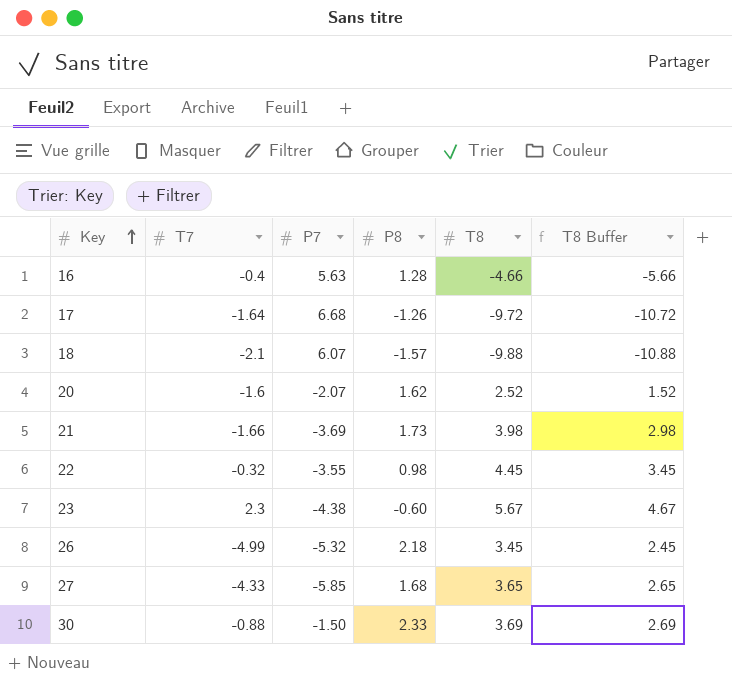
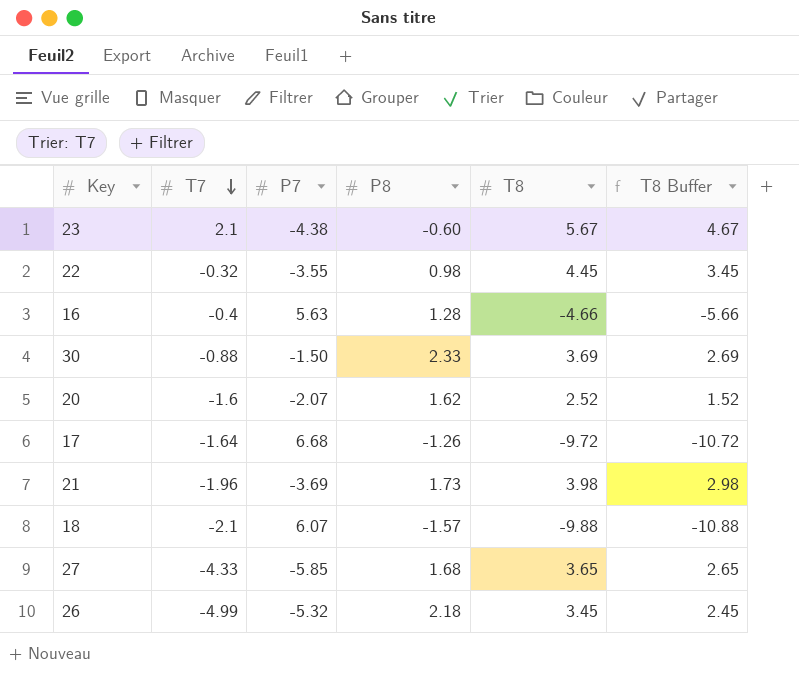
row order: Key ascending -> T7 descending
23 | T7: 2.3 -> 2.1
21 | T7: -1.66 -> -1.96

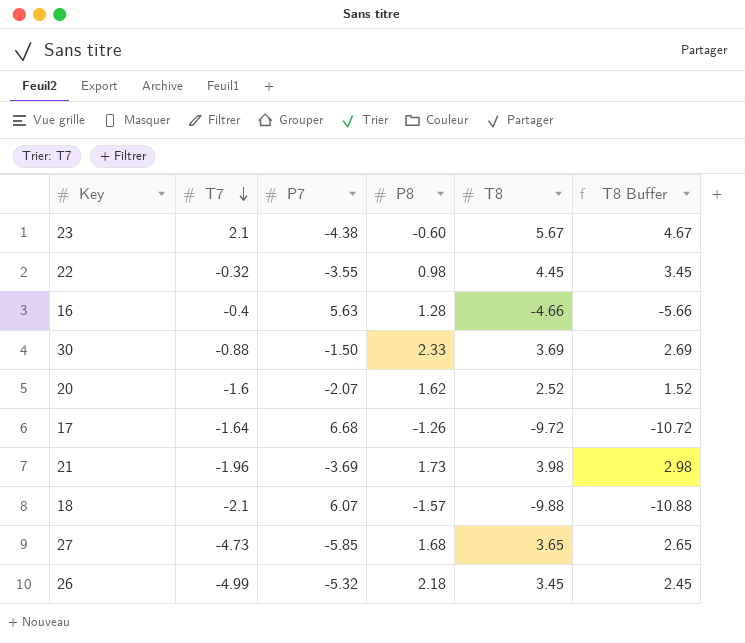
27 | T7: -4.33 -> -4.73

